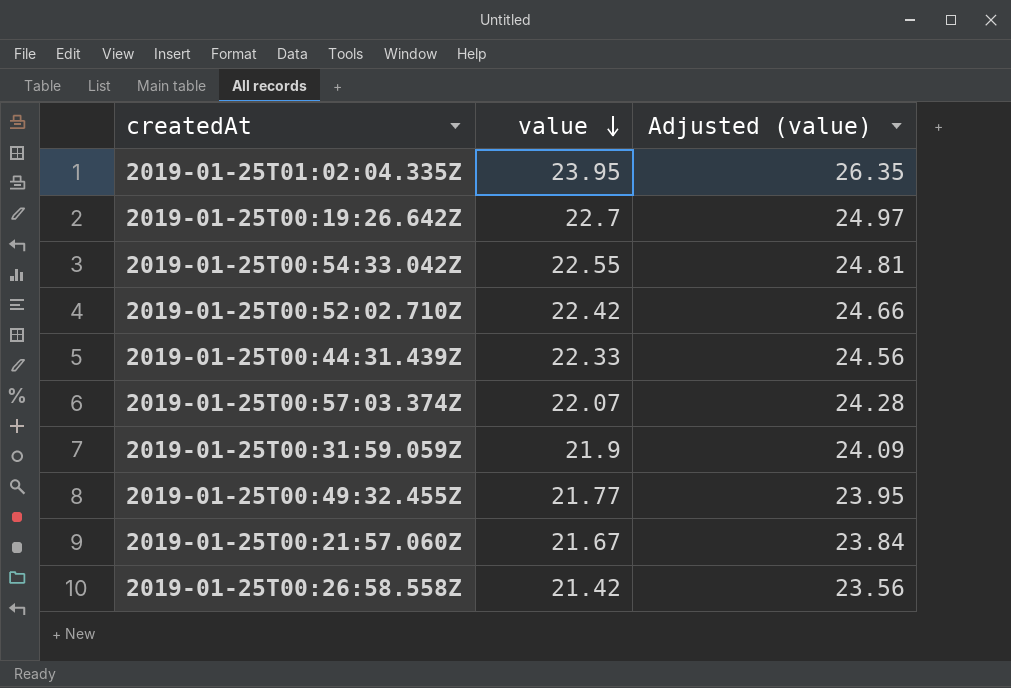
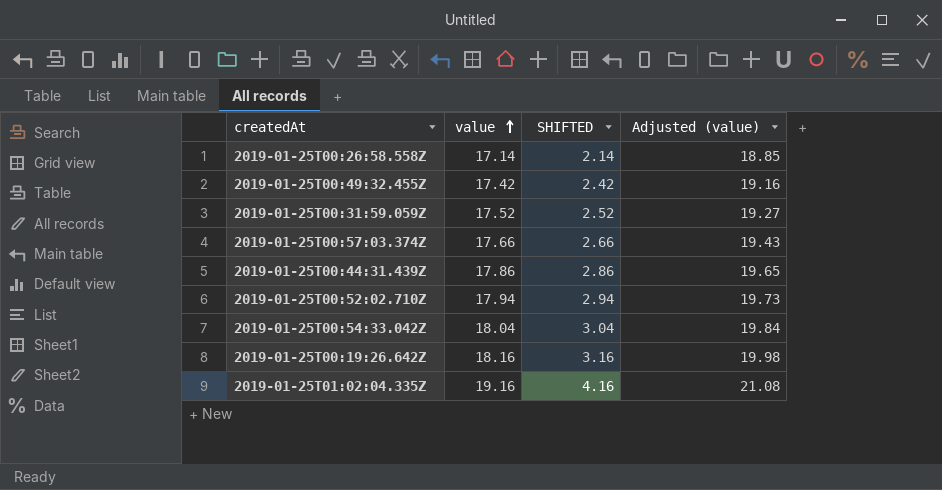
row order: value descending -> value ascending
column SHIFTED | formula: none -> [value] - 15
row 2019-01-25T00:21:57.060Z: 21.67 | 23.84 -> none
2019-01-25T00:26:58.558Z | value: 21.42 -> 17.14
2019-01-25T00:26:58.558Z | Adjusted (value): 23.56 -> 18.85
2019-01-25T00:49:32.455Z | value: 21.77 -> 17.42
2019-01-25T00:49:32.455Z | Adjusted (value): 23.95 -> 19.16
2019-01-25T00:31:59.059Z | value: 21.9 -> 17.52
2019-01-25T00:31:59.059Z | Adjusted (value): 24.09 -> 19.27
2019-01-25T00:57:03.374Z | value: 22.07 -> 17.66
2019-01-25T00:57:03.374Z | Adjusted (value): 24.28 -> 19.43
2019-01-25T00:44:31.439Z | value: 22.33 -> 17.86
2019-01-25T00:44:31.439Z | Adjusted (value): 24.56 -> 19.65
2019-01-25T00:52:02.710Z | value: 22.42 -> 17.94
2019-01-25T00:52:02.710Z | Adjusted (value): 24.66 -> 19.73
2019-01-25T00:54:33.042Z | value: 22.55 -> 18.04
2019-01-25T00:54:33.042Z | Adjusted (value): 24.81 -> 19.84
2019-01-25T00:19:26.642Z | value: 22.7 -> 18.16
2019-01-25T00:19:26.642Z | Adjusted (value): 24.97 -> 19.98
2019-01-25T01:02:04.335Z | value: 23.95 -> 19.16
2019-01-25T01:02:04.335Z | Adjusted (value): 26.35 -> 21.08

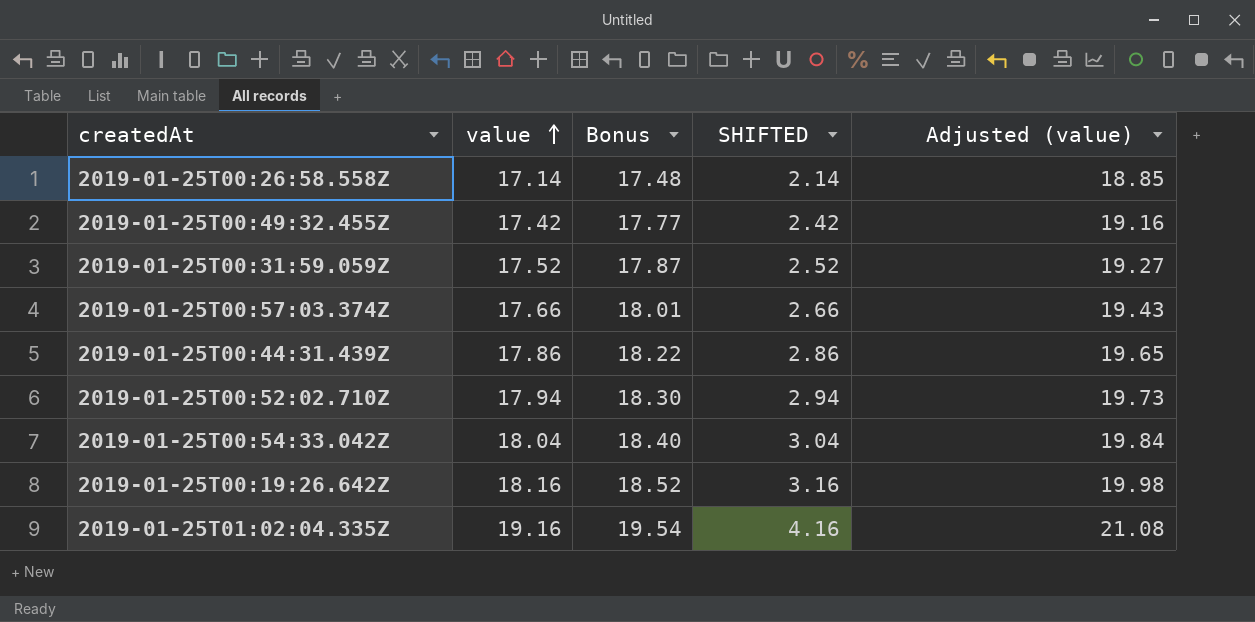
column Bonus | formula: none -> [value] * 1.02

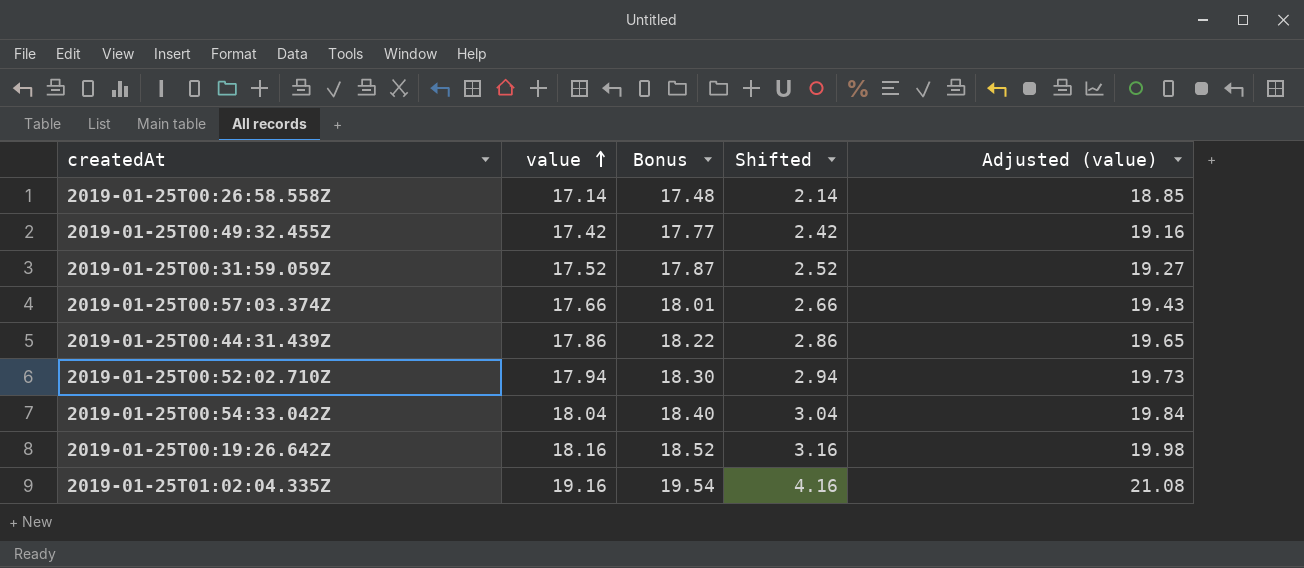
column name: SHIFTED -> Shifted

